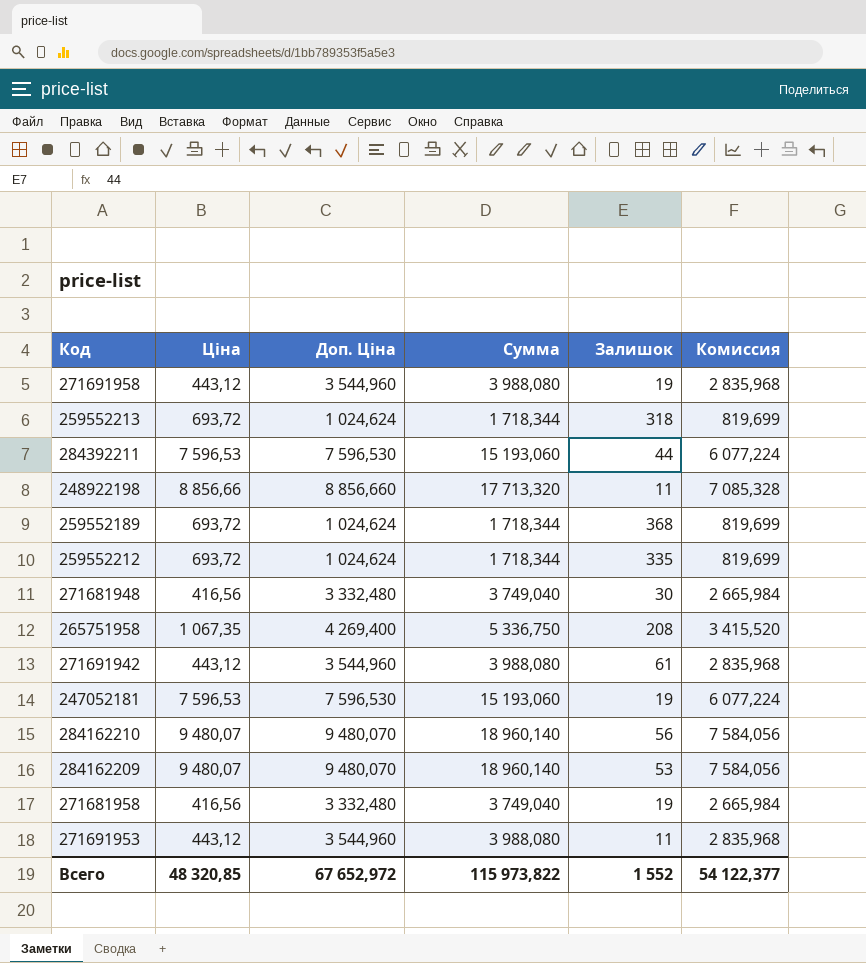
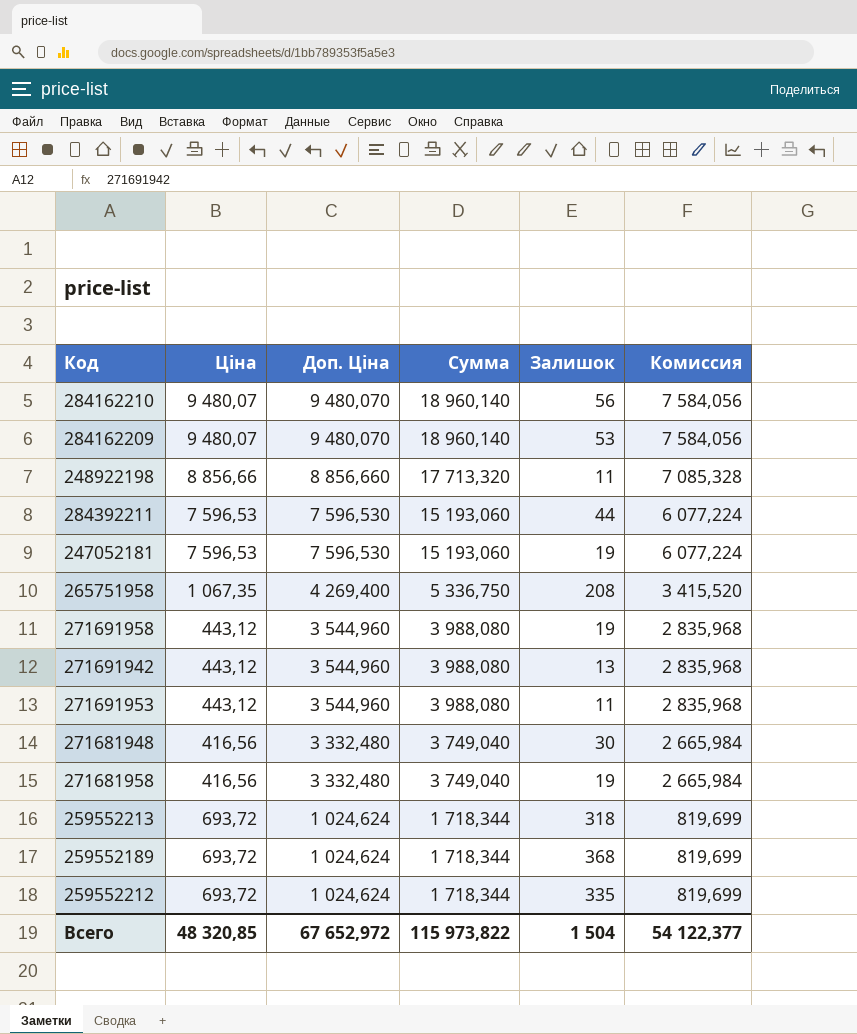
row order: none -> Доп. Ціна descending
271691942 | Залишок: 61 -> 13
Всего | Залишок: 1 552 -> 1 504

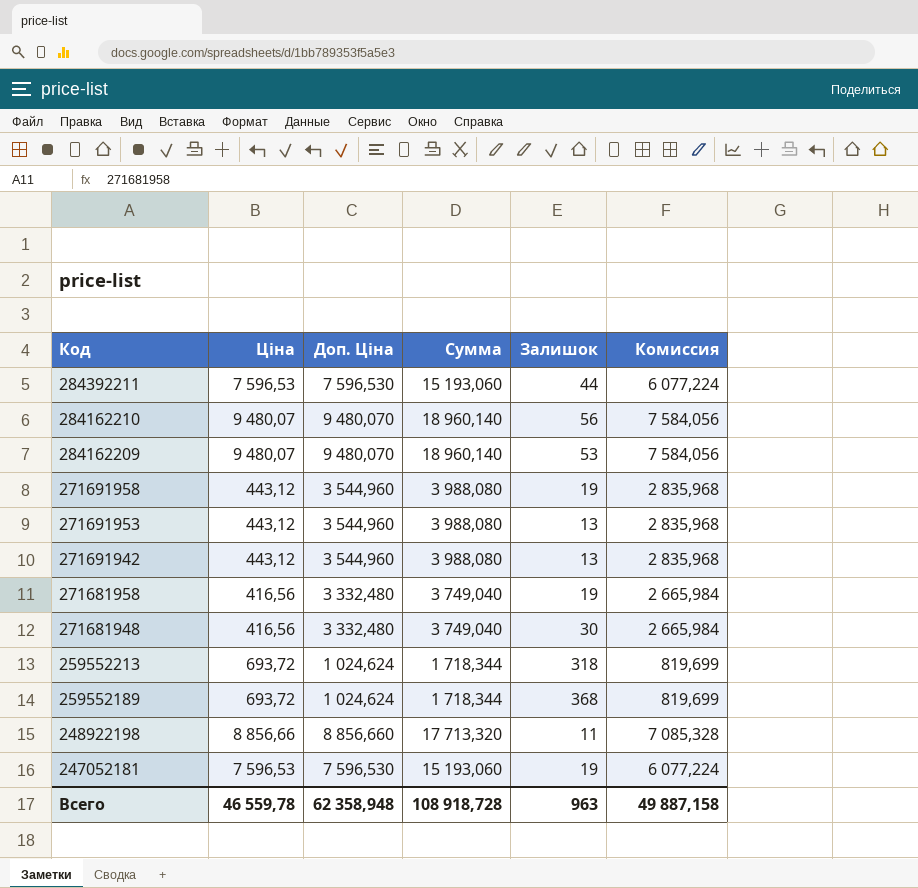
row order: Доп. Ціна descending -> Код descending
row 265751958: 1 067,35 | 4 269,400 | 5 336,750 | 208 | 3 415,520 -> none
row 259552212: 693,72 | 1 024,624 | 1 718,344 | 335 | 819,699 -> none
271691953 | Залишок: 11 -> 13
Всего | Ціна: 48 320,85 -> 46 559,78
Всего | Доп. Ціна: 67 652,972 -> 62 358,948
Всего | Сумма: 115 973,822 -> 108 918,728
Всего | Залишок: 1 504 -> 963
Всего | Комиссия: 54 122,377 -> 49 887,158

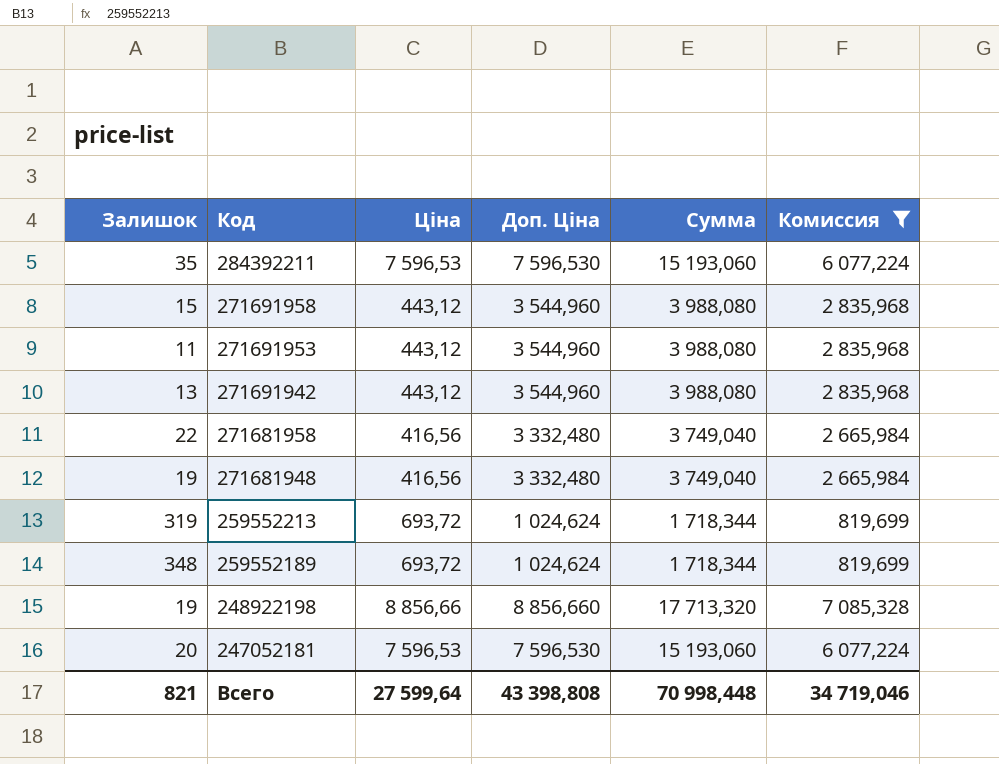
filter: none -> Комиссия != 7 584,056
column Залишок | position: 5 -> 1
284392211 | Залишок: 44 -> 35
271691958 | Залишок: 19 -> 15
271691953 | Залишок: 13 -> 11
271681958 | Залишок: 19 -> 22
271681948 | Залишок: 30 -> 19
259552213 | Залишок: 318 -> 319
259552189 | Залишок: 368 -> 348
248922198 | Залишок: 11 -> 19
247052181 | Залишок: 19 -> 20
Всего | Залишок: 963 -> 821
Всего | Ціна: 46 559,78 -> 27 599,64
Всего | Доп. Ціна: 62 358,948 -> 43 398,808
Всего | Сумма: 108 918,728 -> 70 998,448
Всего | Комиссия: 49 887,158 -> 34 719,046

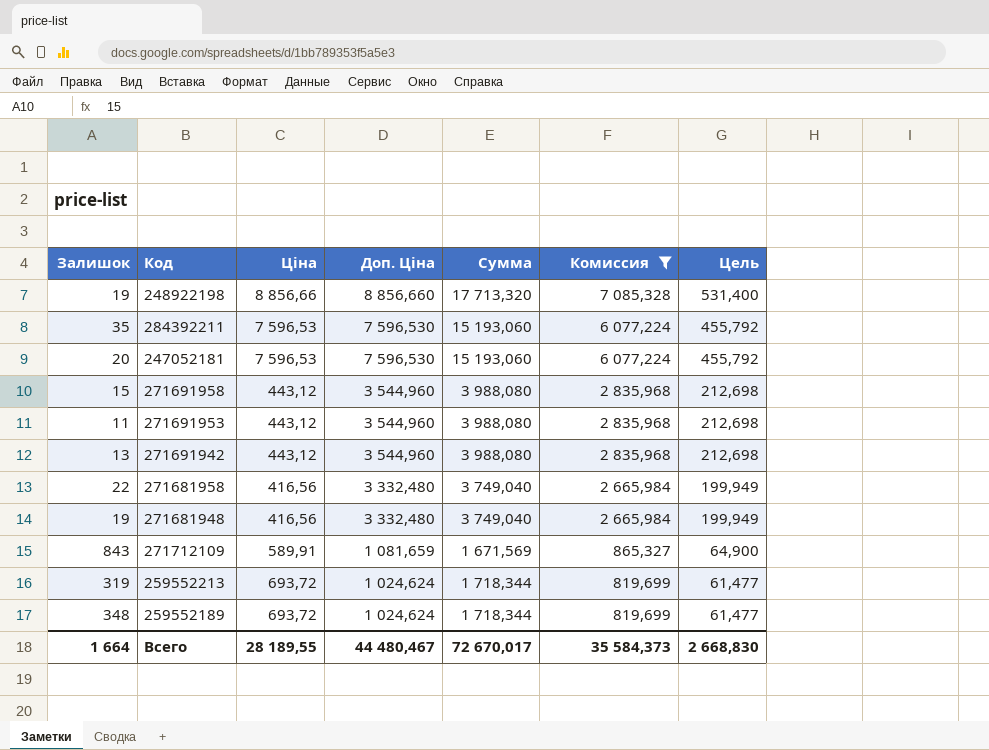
row order: Код descending -> Доп. Ціна descending
column Цель | formula: none -> [Доп. Ціна] * 0,06
row 271712109: none -> 843 | 589,91 | 1 081,659 | 1 671,569 | 865,327 | 64,900
Всего | Залишок: 821 -> 1 664
Всего | Ціна: 27 599,64 -> 28 189,55
Всего | Доп. Ціна: 43 398,808 -> 44 480,467
Всего | Сумма: 70 998,448 -> 72 670,017
Всего | Комиссия: 34 719,046 -> 35 584,373

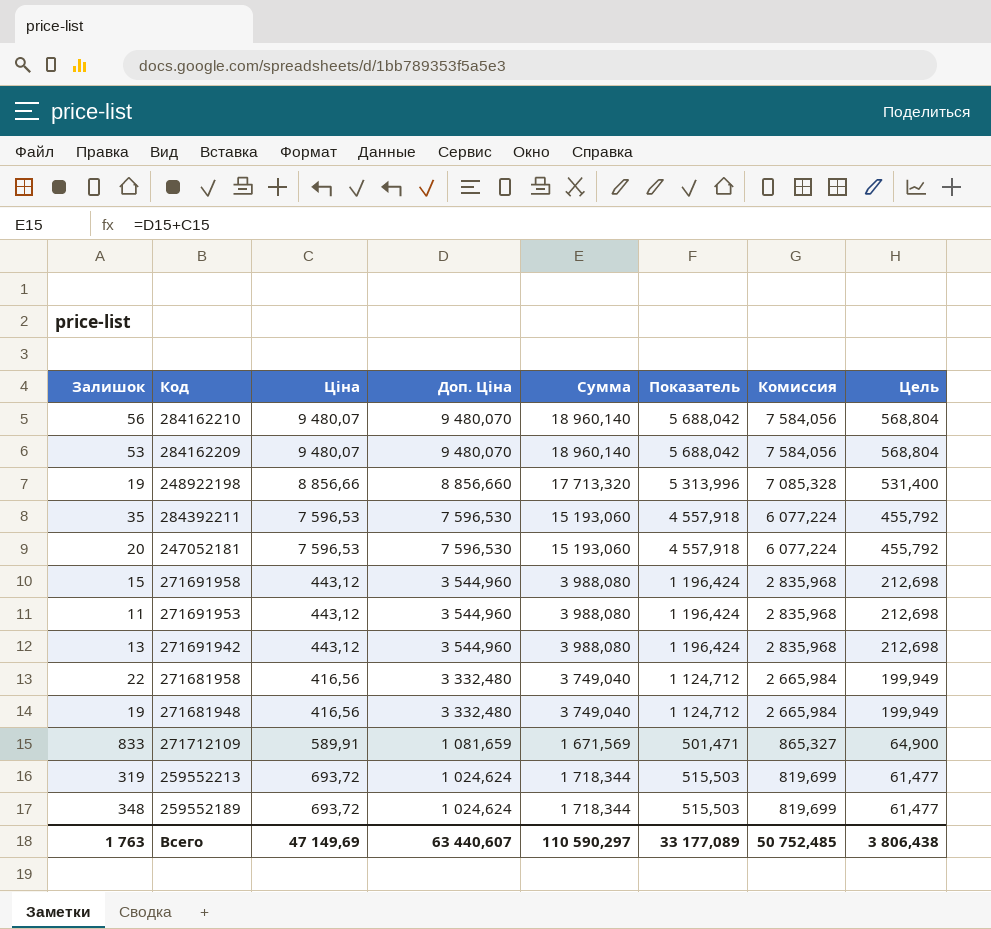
filter: Комиссия != 7 584,056 -> none
column Показатель | formula: none -> [Сумма] * 0,3
271712109 | Залишок: 843 -> 833
Всего | Залишок: 1 664 -> 1 763
Всего | Ціна: 28 189,55 -> 47 149,69
Всего | Доп. Ціна: 44 480,467 -> 63 440,607
Всего | Сумма: 72 670,017 -> 110 590,297
Всего | Комиссия: 35 584,373 -> 50 752,485
Всего | Цель: 2 668,830 -> 3 806,438

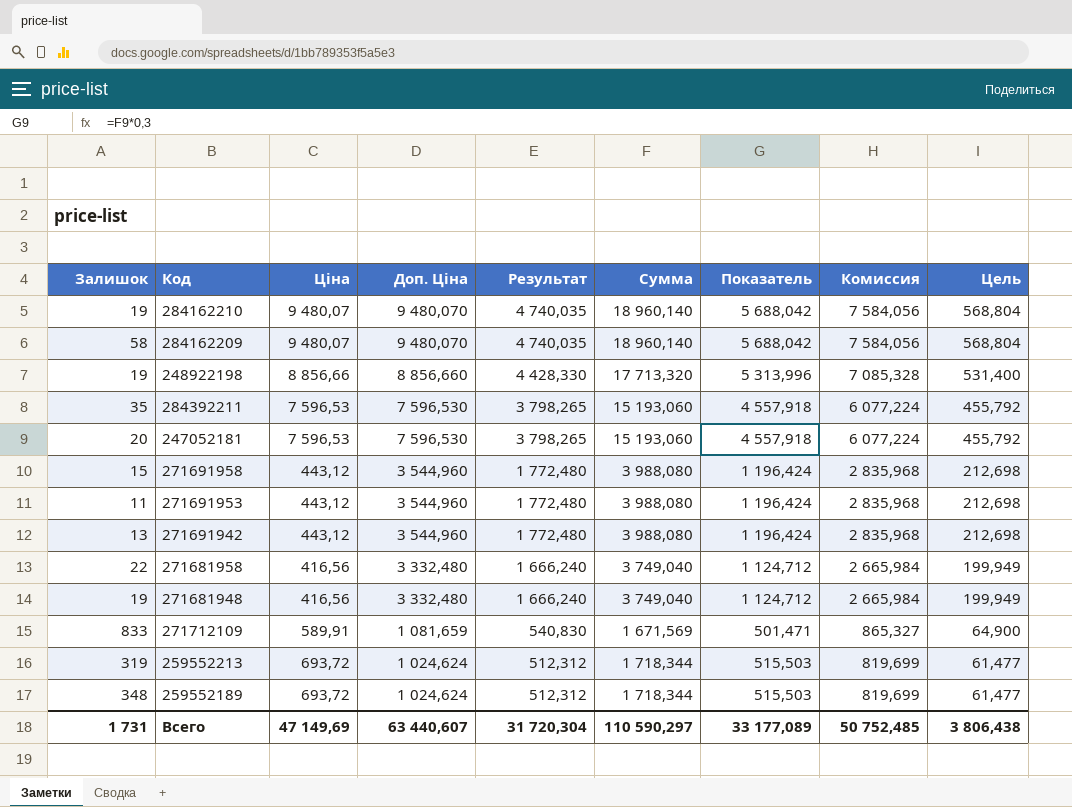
column Результат | formula: none -> [Доп. Ціна] * 0,5
284162210 | Залишок: 56 -> 19
284162209 | Залишок: 53 -> 58
Всего | Залишок: 1 763 -> 1 731

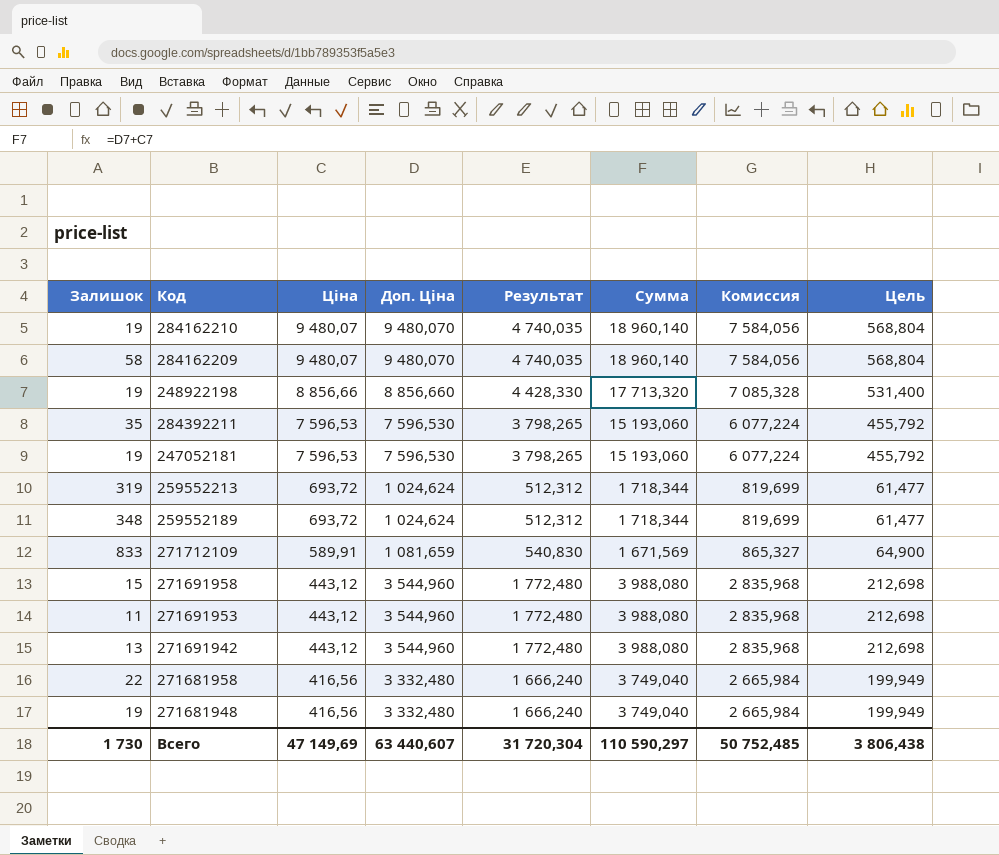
row order: Доп. Ціна descending -> Ціна descending
column Показатель | formula: [Сумма] * 0,3 -> none
247052181 | Залишок: 20 -> 19
Всего | Залишок: 1 731 -> 1 730

